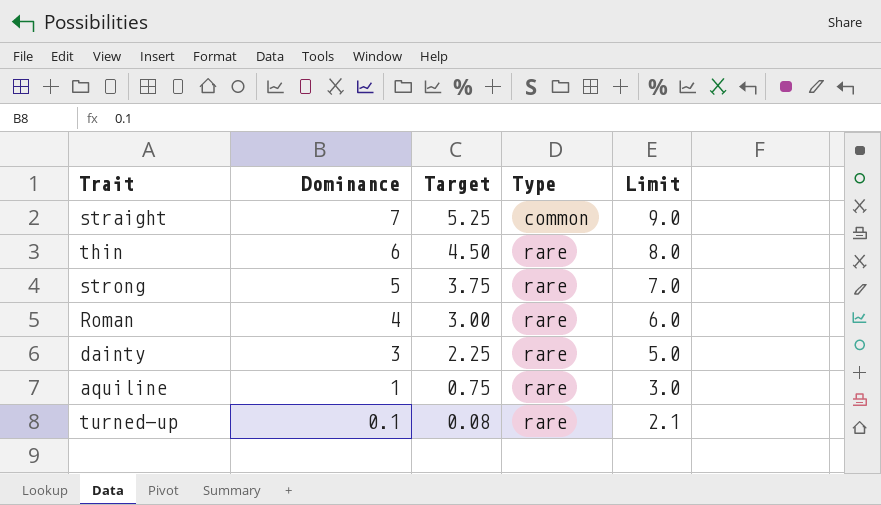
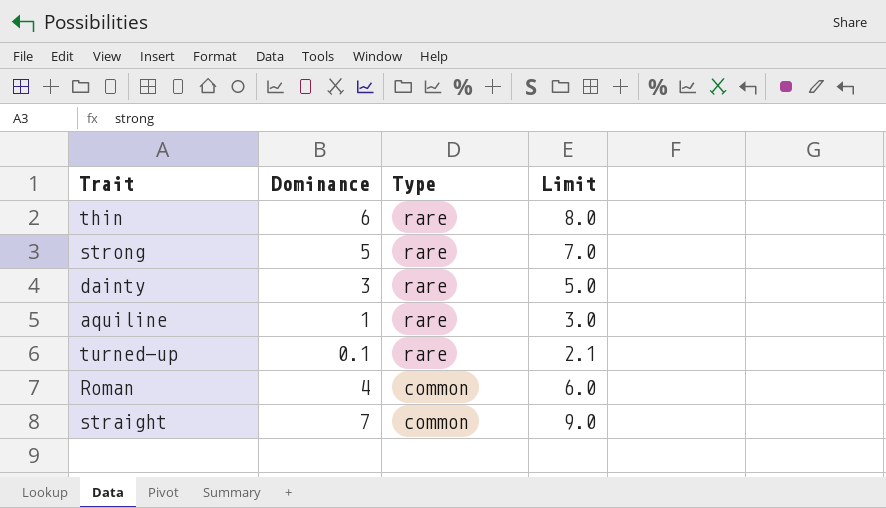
row order: Dominance descending -> Type descending
column Target | formula: [Dominance] * 0.75 -> none
Roman | Type: rare -> common

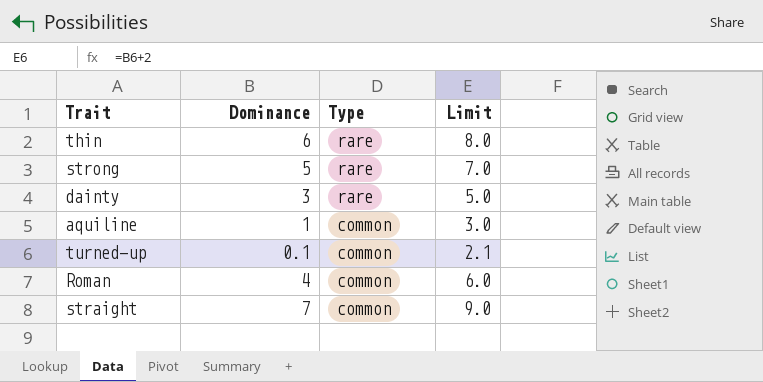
aquiline | Type: rare -> common
turned-up | Type: rare -> common

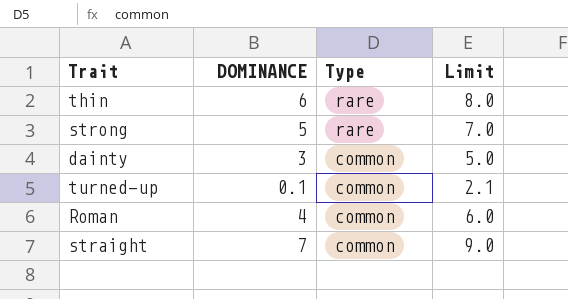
column name: Dominance -> DOMINANCE
row aquiline: 1 | common | 3.0 -> none
dainty | Type: rare -> common

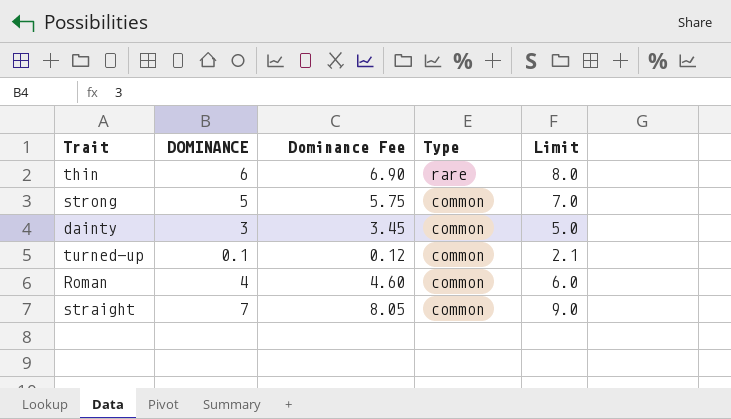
column Dominance Fee | formula: none -> [DOMINANCE] * 1.15
strong | Type: rare -> common

